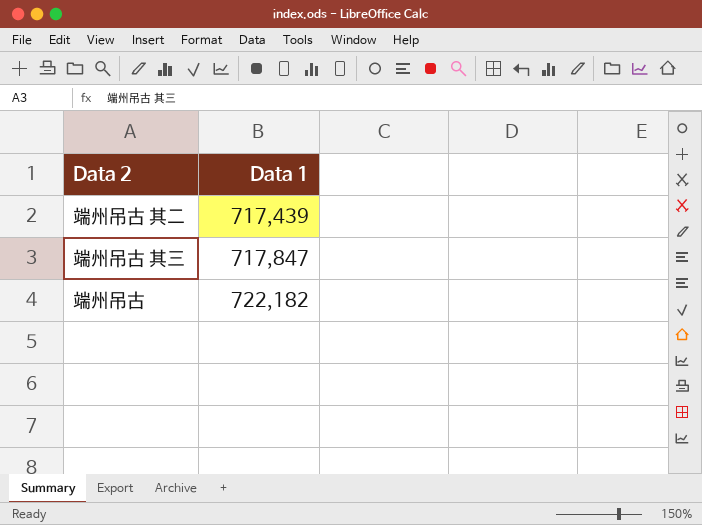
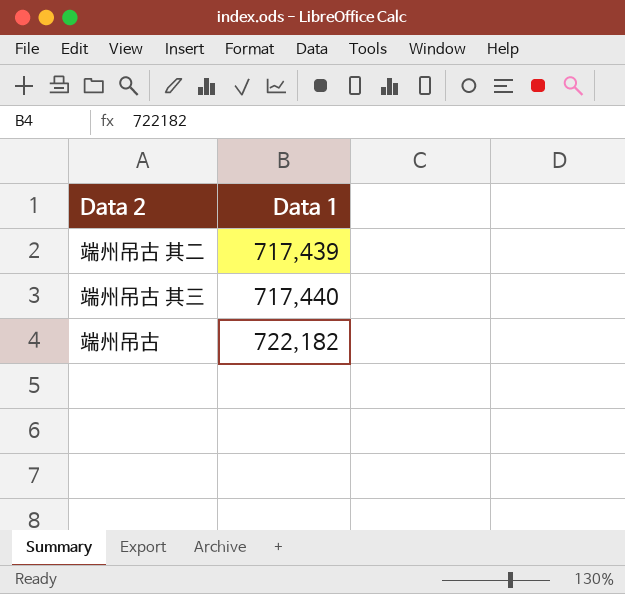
端州吊古 其三 | Data 1: 717,847 -> 717,440

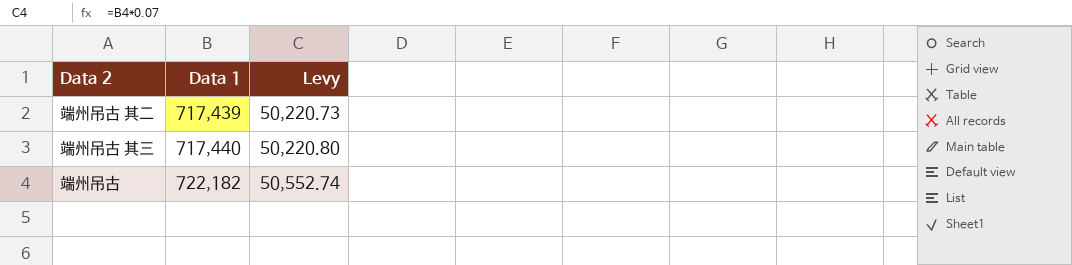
column Levy | formula: none -> [Data 1] * 0.07

